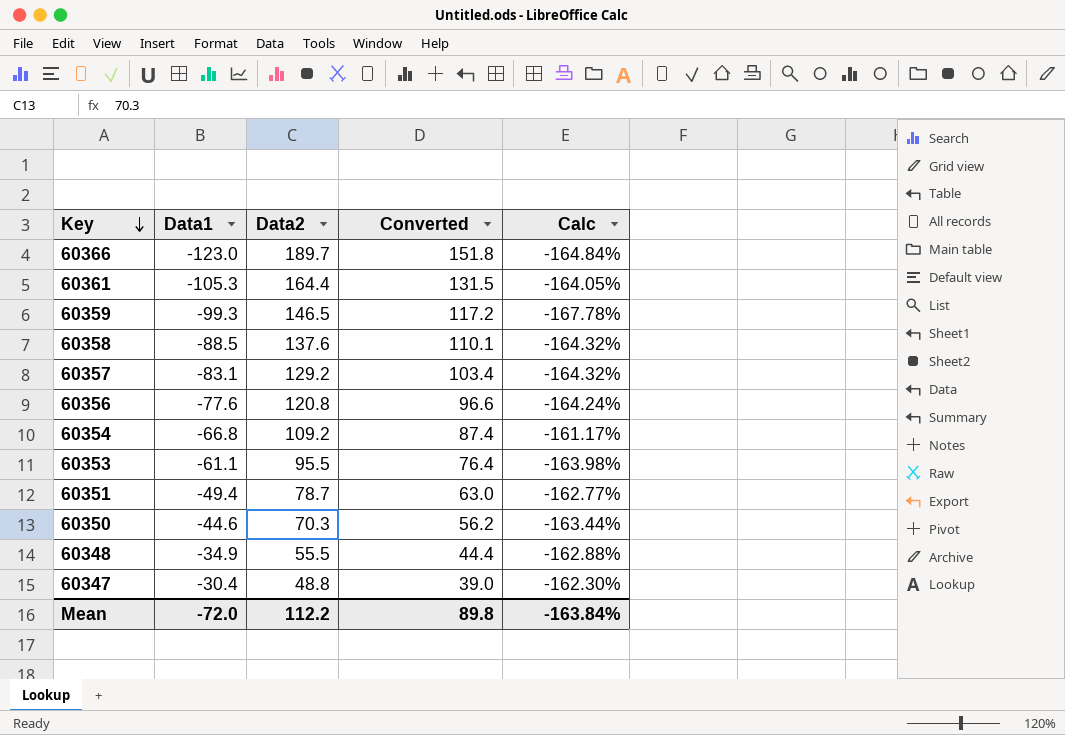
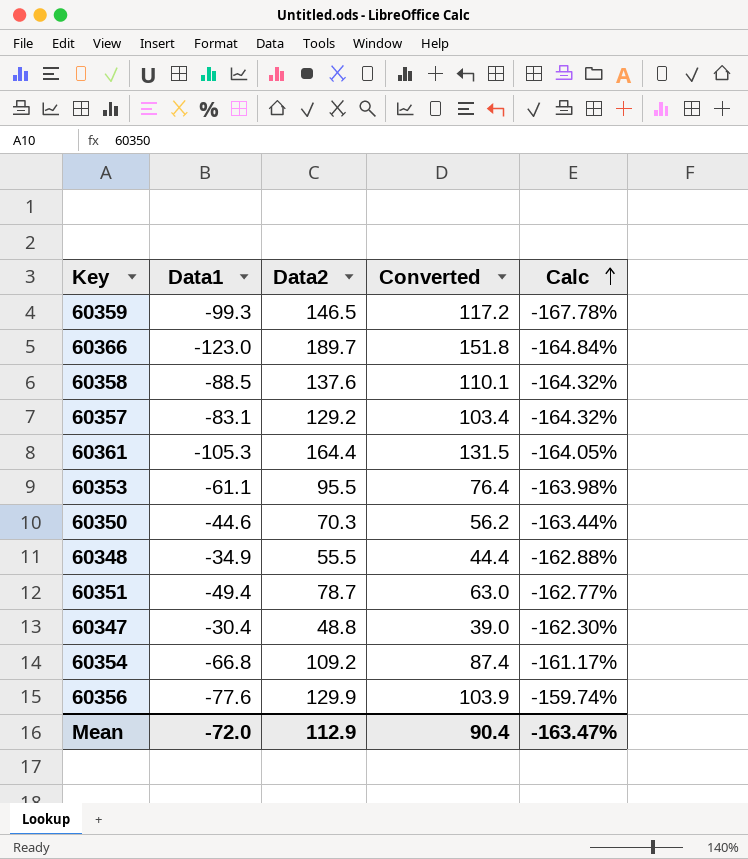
row order: Key descending -> Calc ascending
60356 | Data2: 120.8 -> 129.9
60356 | Converted: 96.6 -> 103.9
60356 | Calc: -164.24% -> -159.74%
Mean | Data2: 112.2 -> 112.9
Mean | Converted: 89.8 -> 90.4
Mean | Calc: -163.84% -> -163.47%

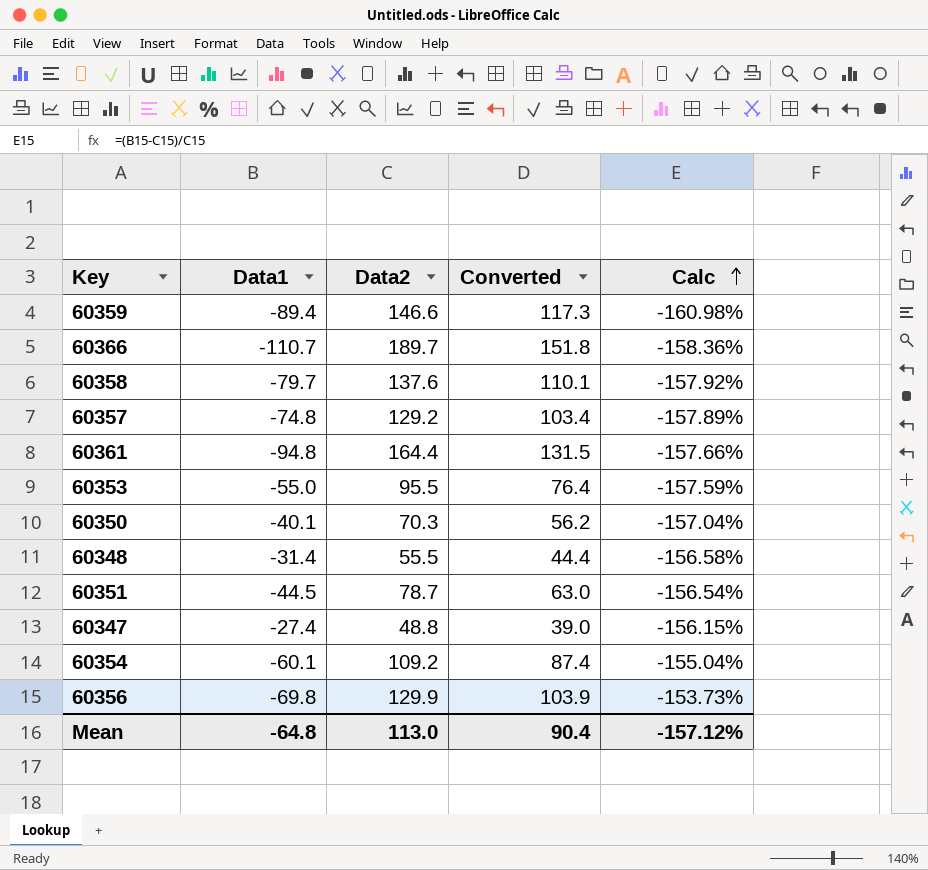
60359 | Data1: -99.3 -> -89.4
60359 | Data2: 146.5 -> 146.6
60359 | Converted: 117.2 -> 117.3
60359 | Calc: -167.78% -> -160.98%
60366 | Data1: -123.0 -> -110.7
60366 | Calc: -164.84% -> -158.36%
60358 | Data1: -88.5 -> -79.7
60358 | Calc: -164.32% -> -157.92%
60357 | Data1: -83.1 -> -74.8
60357 | Calc: -164.32% -> -157.89%
60361 | Data1: -105.3 -> -94.8
60361 | Calc: -164.05% -> -157.66%
60353 | Data1: -61.1 -> -55.0
60353 | Calc: -163.98% -> -157.59%
60350 | Data1: -44.6 -> -40.1
60350 | Calc: -163.44% -> -157.04%
60348 | Data1: -34.9 -> -31.4
60348 | Calc: -162.88% -> -156.58%
60351 | Data1: -49.4 -> -44.5
60351 | Calc: -162.77% -> -156.54%
60347 | Data1: -30.4 -> -27.4
60347 | Calc: -162.30% -> -156.15%
60354 | Data1: -66.8 -> -60.1
60354 | Calc: -161.17% -> -155.04%
60356 | Data1: -77.6 -> -69.8
60356 | Calc: -159.74% -> -153.73%
Mean | Data1: -72.0 -> -64.8
Mean | Data2: 112.9 -> 113.0
Mean | Calc: -163.47% -> -157.12%

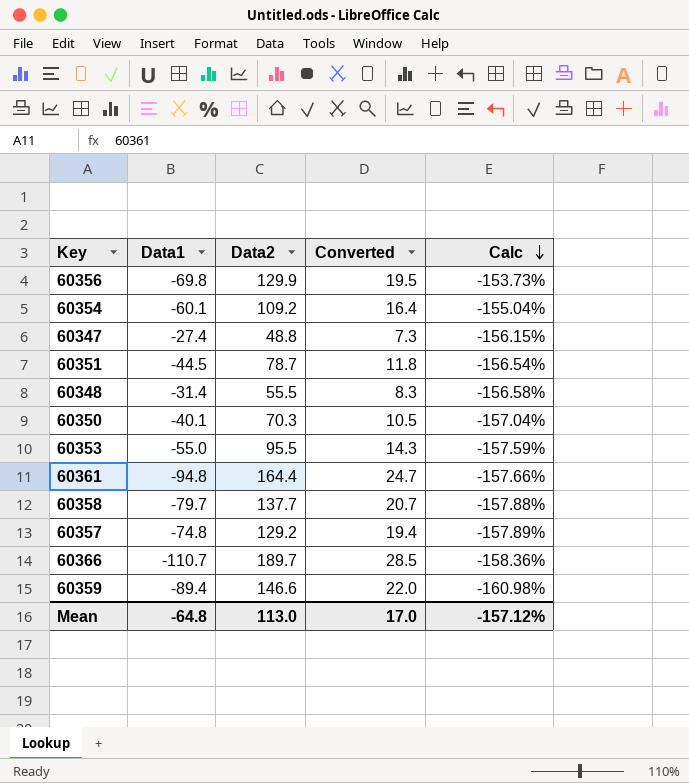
row order: Calc ascending -> Calc descending
column Converted | formula: [Data2] * 0.8 -> [Data2] * 0.15
60358 | Data2: 137.6 -> 137.7
60358 | Calc: -157.92% -> -157.88%
Mean | Converted: 90.4 -> 17.0

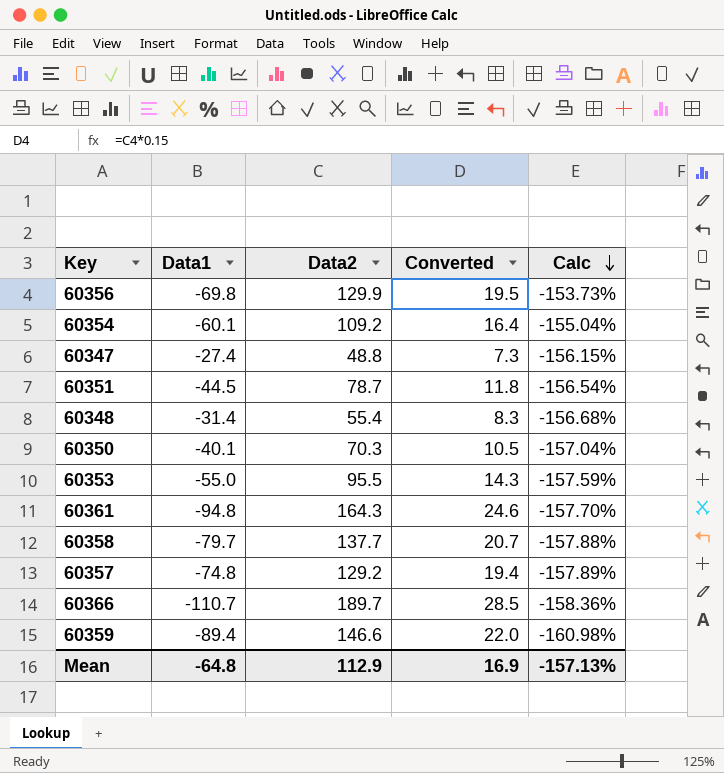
60348 | Data2: 55.5 -> 55.4
60348 | Calc: -156.58% -> -156.68%
60361 | Data2: 164.4 -> 164.3
60361 | Converted: 24.7 -> 24.6
60361 | Calc: -157.66% -> -157.70%
Mean | Data2: 113.0 -> 112.9
Mean | Converted: 17.0 -> 16.9
Mean | Calc: -157.12% -> -157.13%

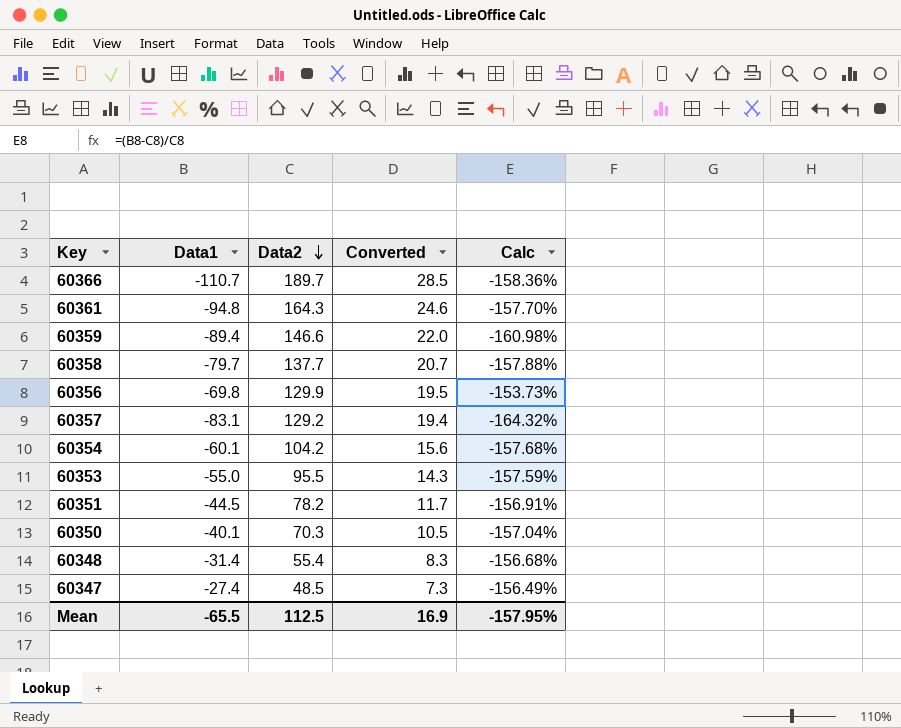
row order: Calc descending -> Data2 descending
60357 | Data1: -74.8 -> -83.1
60357 | Calc: -157.89% -> -164.32%
60354 | Data2: 109.2 -> 104.2
60354 | Converted: 16.4 -> 15.6
60354 | Calc: -155.04% -> -157.68%
60351 | Data2: 78.7 -> 78.2
60351 | Converted: 11.8 -> 11.7
60351 | Calc: -156.54% -> -156.91%
60347 | Data2: 48.8 -> 48.5
60347 | Calc: -156.15% -> -156.49%
Mean | Data1: -64.8 -> -65.5
Mean | Data2: 112.9 -> 112.5
Mean | Calc: -157.13% -> -157.95%

